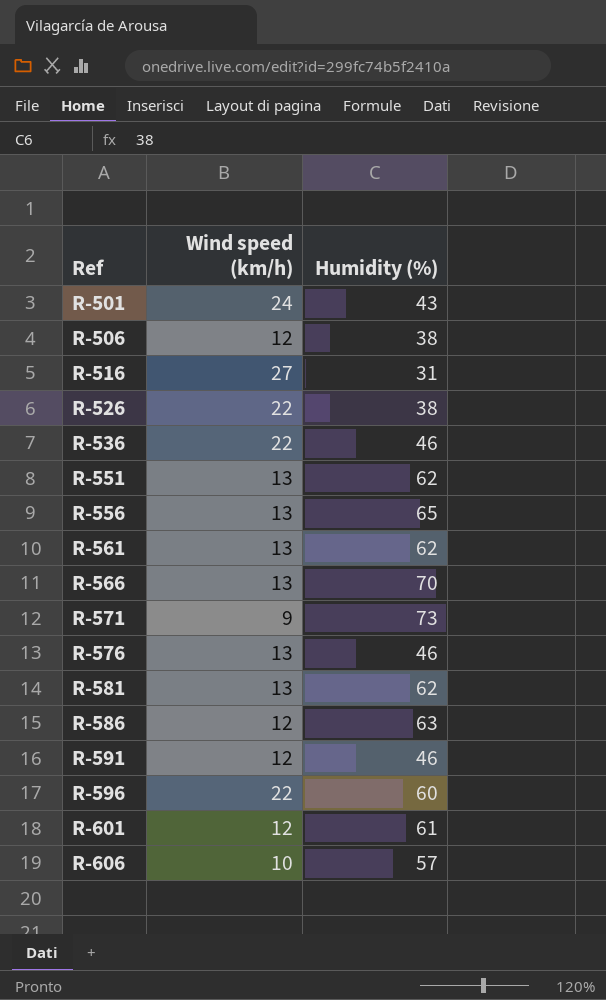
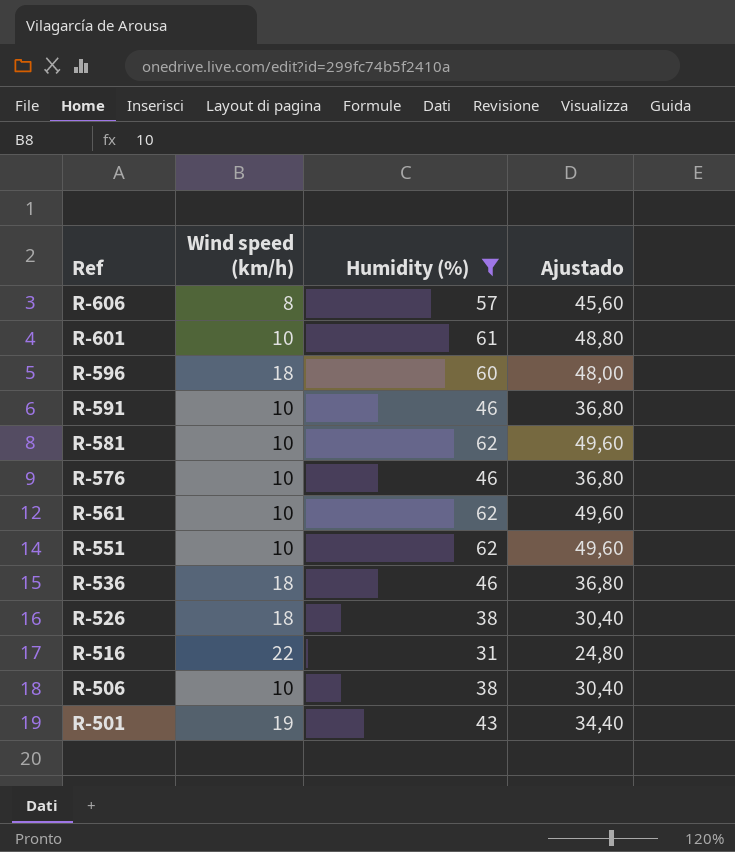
filter: none -> Humidity (%) <= 62
row order: Ref ascending -> Ref descending
column Ajustado | formula: none -> [Humidity (%)] * 0,8
R-606 | Wind speed (km/h): 10 -> 8
R-601 | Wind speed (km/h): 12 -> 10
R-596 | Wind speed (km/h): 22 -> 18
R-591 | Wind speed (km/h): 12 -> 10
R-581 | Wind speed (km/h): 13 -> 10
R-576 | Wind speed (km/h): 13 -> 10
R-561 | Wind speed (km/h): 13 -> 10
R-551 | Wind speed (km/h): 13 -> 10
R-536 | Wind speed (km/h): 22 -> 18
R-526 | Wind speed (km/h): 22 -> 18
R-516 | Wind speed (km/h): 27 -> 22
R-506 | Wind speed (km/h): 12 -> 10
R-501 | Wind speed (km/h): 24 -> 19

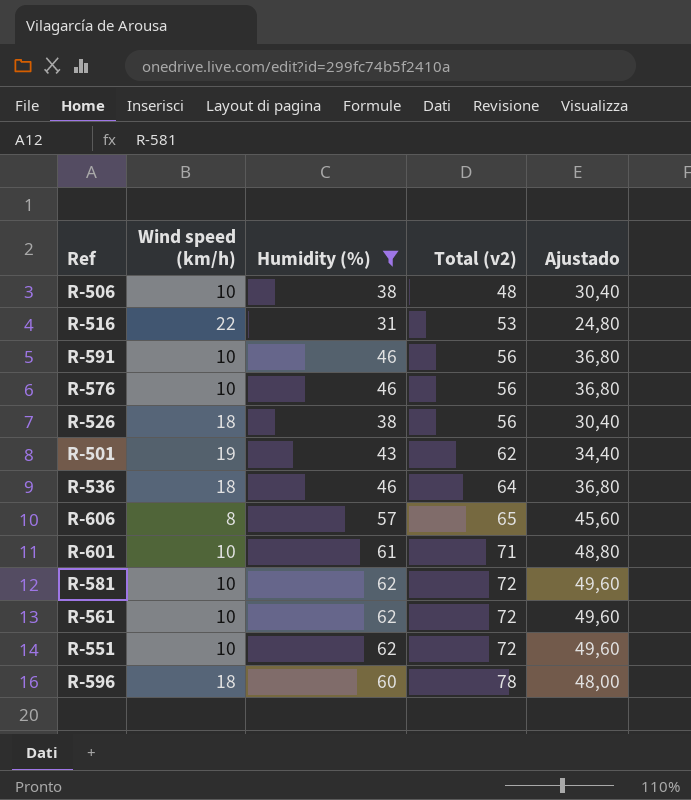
row order: Ref descending -> Total (v2) ascending
column Total (v2) | formula: none -> [Wind speed (km/h)] + [Humidity (%)]

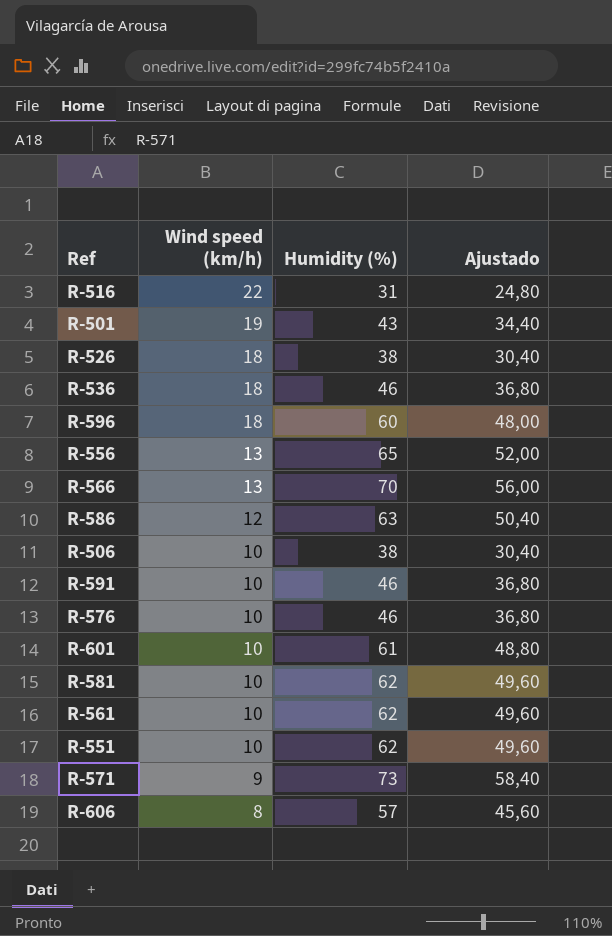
filter: Humidity (%) <= 62 -> none
row order: Total (v2) ascending -> Wind speed (km/h) descending
column Total (v2) | formula: [Wind speed (km/h)] + [Humidity (%)] -> none

